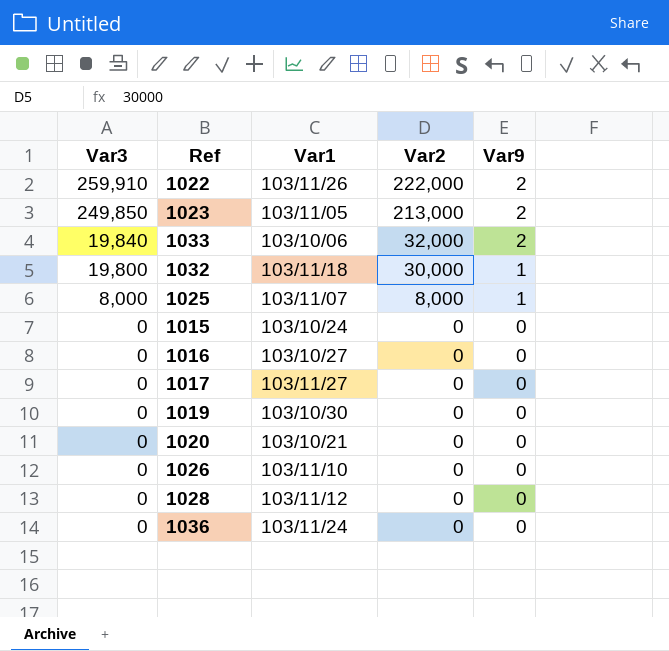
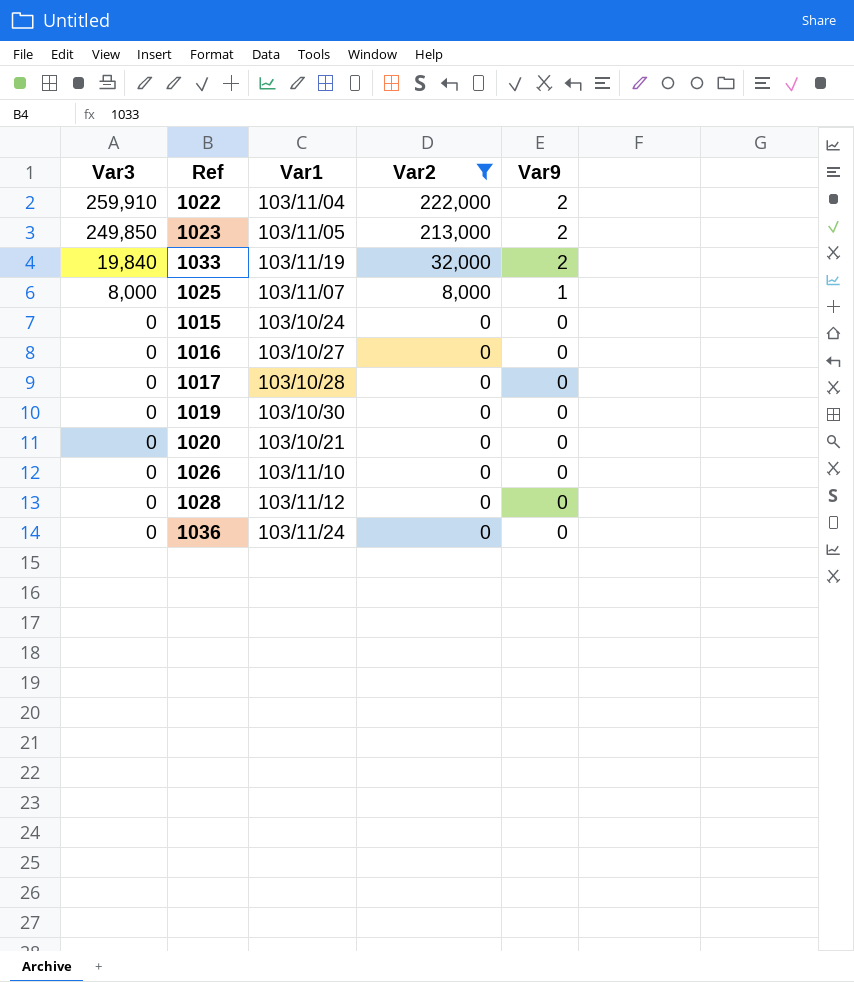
filter: none -> Var2 != 30,000
1022 | Var1: 103/11/26 -> 103/11/04
1033 | Var1: 103/10/06 -> 103/11/19
1017 | Var1: 103/11/27 -> 103/10/28

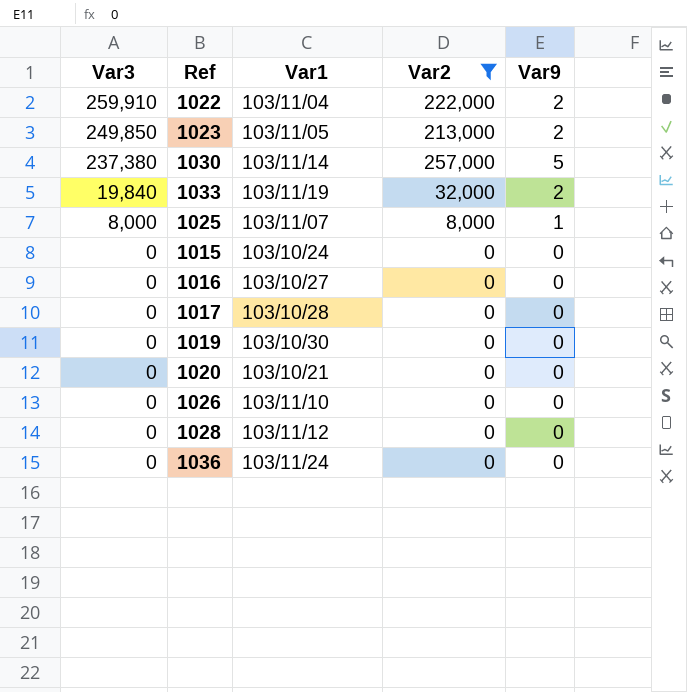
row 1030: none -> 237,380 | 103/11/14 | 257,000 | 5

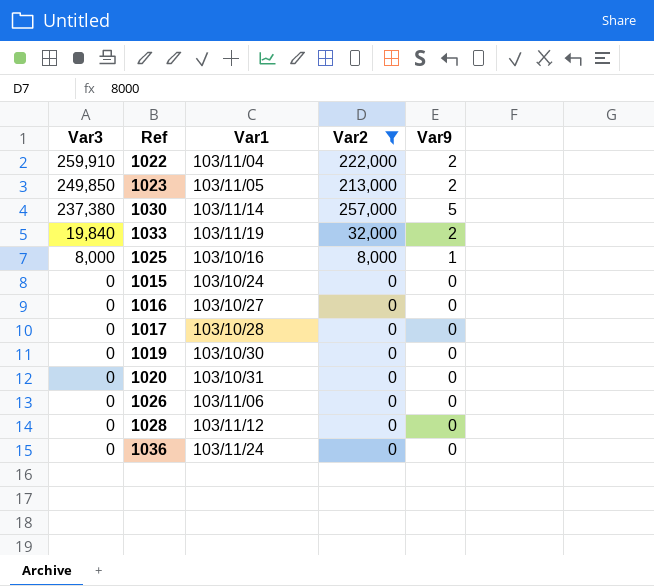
1025 | Var1: 103/11/07 -> 103/10/16
1020 | Var1: 103/10/21 -> 103/10/31
1026 | Var1: 103/11/10 -> 103/11/06

